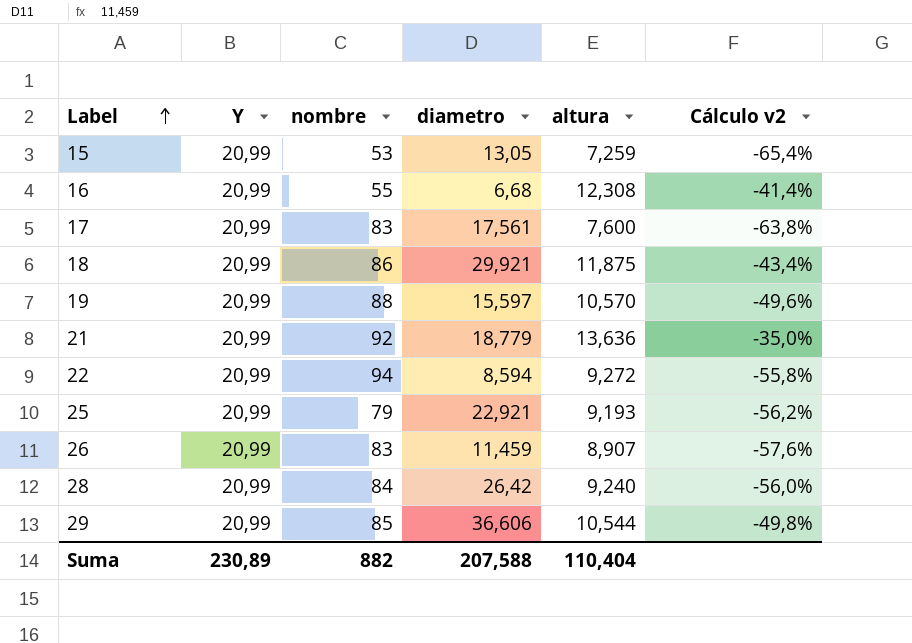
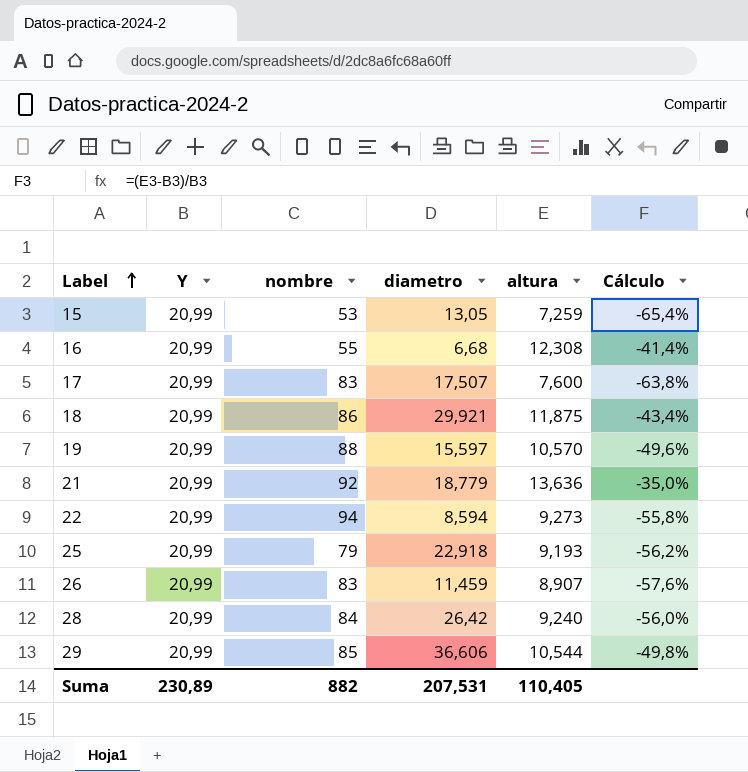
column name: Cálculo v2 -> Cálculo
17 | diametro: 17,561 -> 17,507
22 | altura: 9,272 -> 9,273
25 | diametro: 22,921 -> 22,918
Suma | diametro: 207,588 -> 207,531
Suma | altura: 110,404 -> 110,405

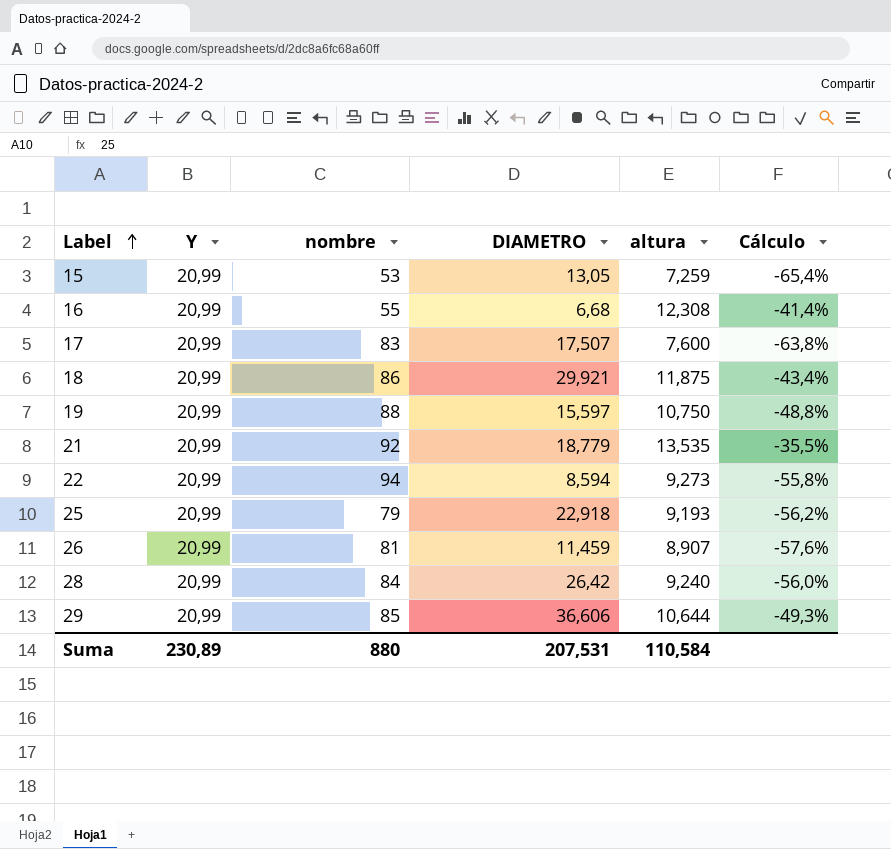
column name: diametro -> DIAMETRO
19 | altura: 10,570 -> 10,750
19 | Cálculo: -49,6% -> -48,8%
21 | altura: 13,636 -> 13,535
21 | Cálculo: -35,0% -> -35,5%
26 | nombre: 83 -> 81
29 | altura: 10,544 -> 10,644
29 | Cálculo: -49,8% -> -49,3%
Suma | nombre: 882 -> 880
Suma | altura: 110,405 -> 110,584

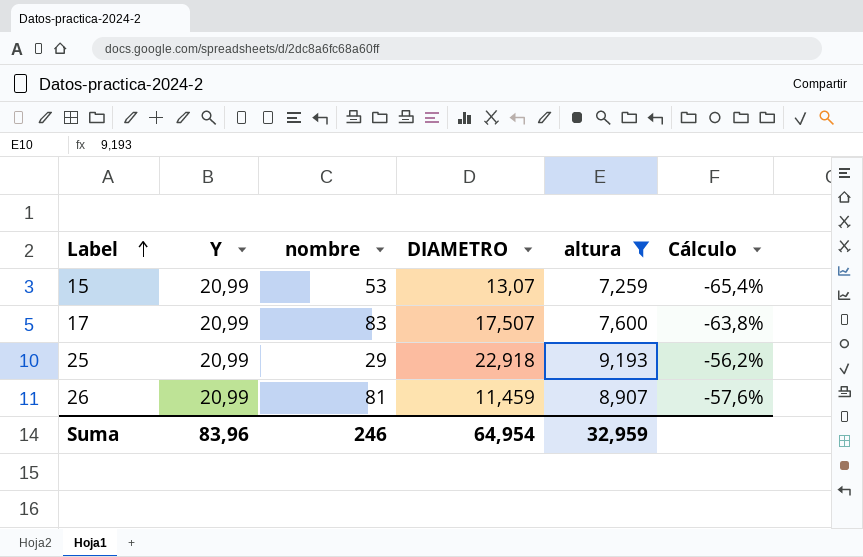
filter: none -> altura <= 9,193
15 | DIAMETRO: 13,05 -> 13,07
25 | nombre: 79 -> 29
Suma | Y: 230,89 -> 83,96
Suma | nombre: 880 -> 246
Suma | DIAMETRO: 207,531 -> 64,954
Suma | altura: 110,584 -> 32,959

